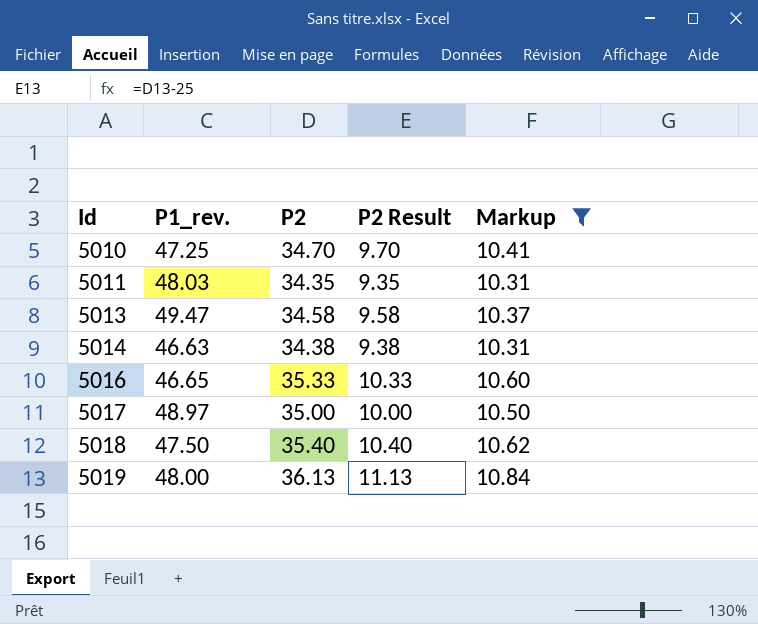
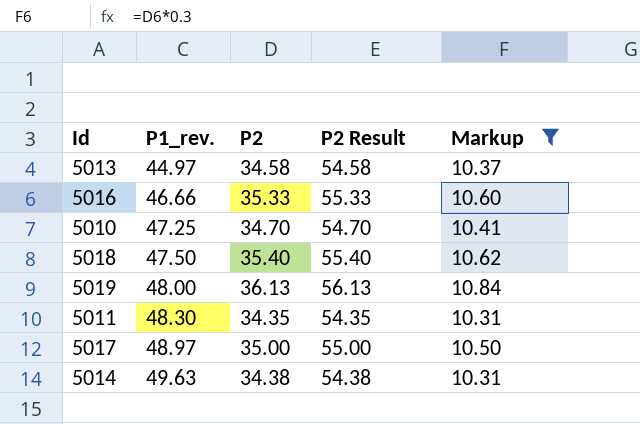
row order: Id ascending -> P1_rev. ascending
column P2 Result | formula: [P2] - 25 -> [P2] + 20
5013 | P1_rev.: 49.47 -> 44.97
5016 | P1_rev.: 46.65 -> 46.66
5011 | P1_rev.: 48.03 -> 48.30
5014 | P1_rev.: 46.63 -> 49.63

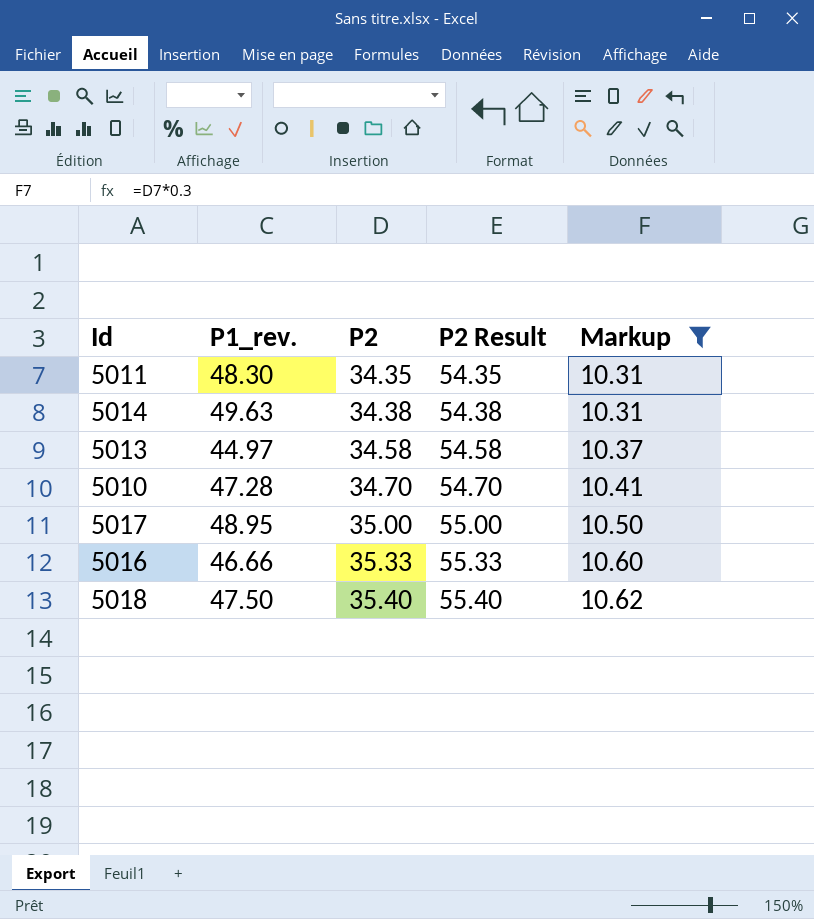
row order: P1_rev. ascending -> P2 ascending
row 5019: 48.00 | 36.13 | 56.13 | 10.84 -> none
5010 | P1_rev.: 47.25 -> 47.28
5017 | P1_rev.: 48.97 -> 48.95

